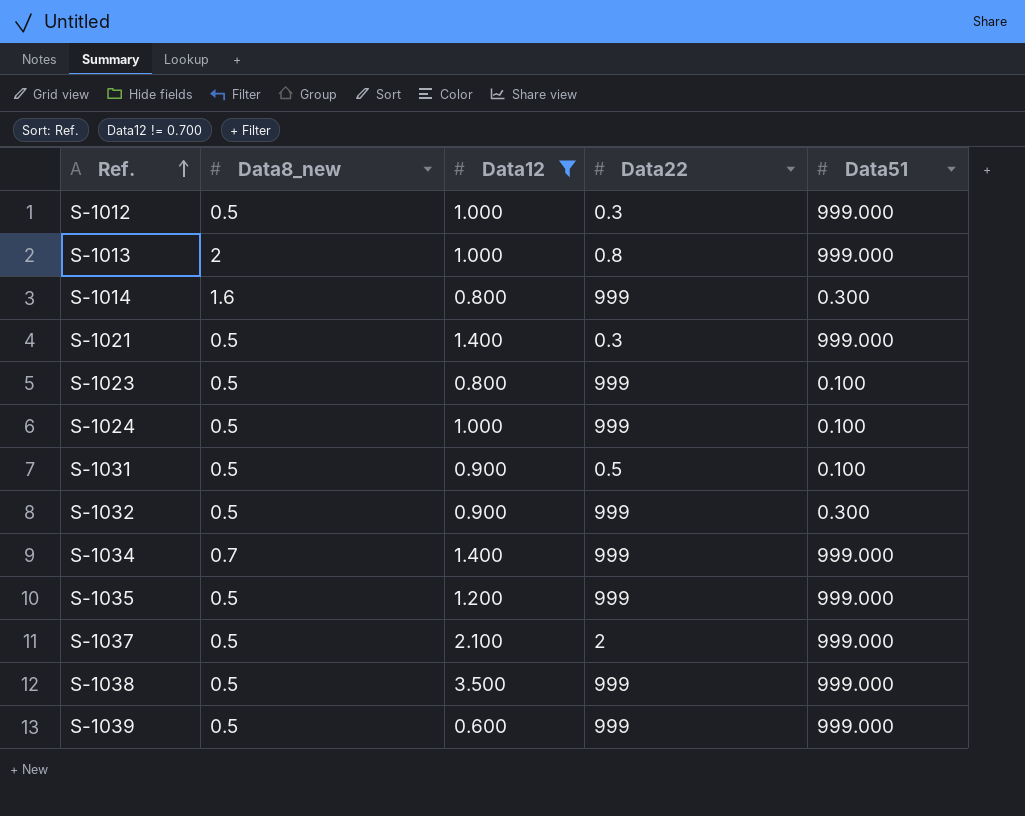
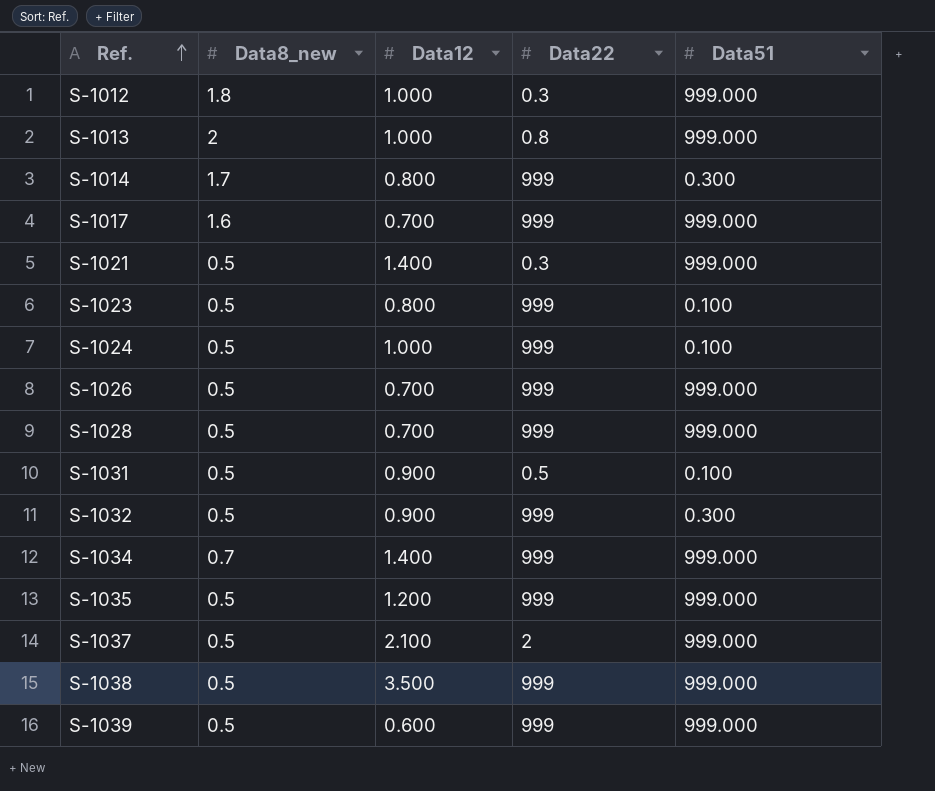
filter: Data12 != 0.700 -> none
S-1012 | Data8_new: 0.5 -> 1.8
S-1014 | Data8_new: 1.6 -> 1.7

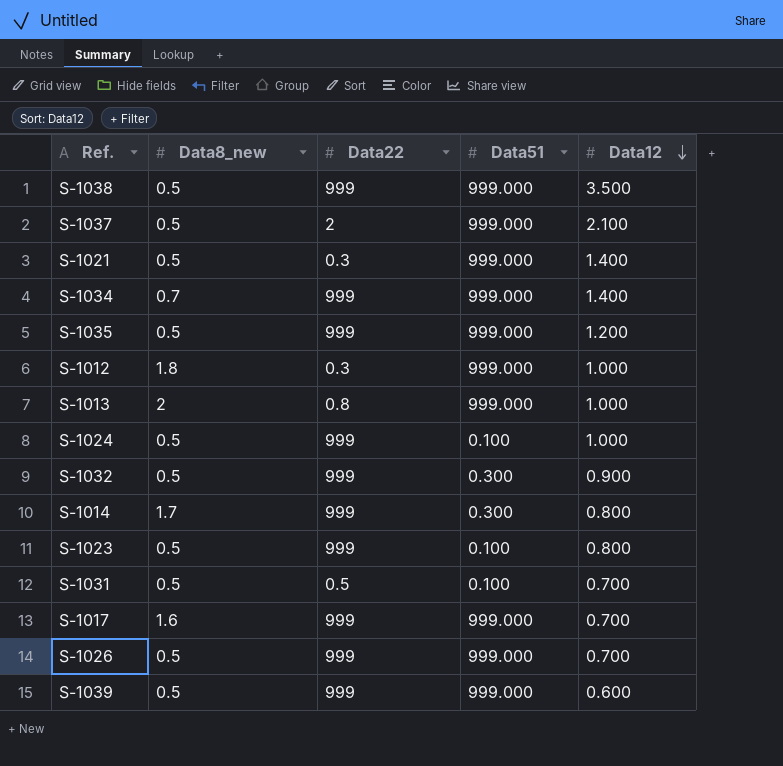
row order: Ref. ascending -> Data12 descending
column Data12 | position: 3 -> 5
row S-1028: 0.5 | 0.700 | 999 | 999.000 -> none
S-1031 | Data12: 0.900 -> 0.700

